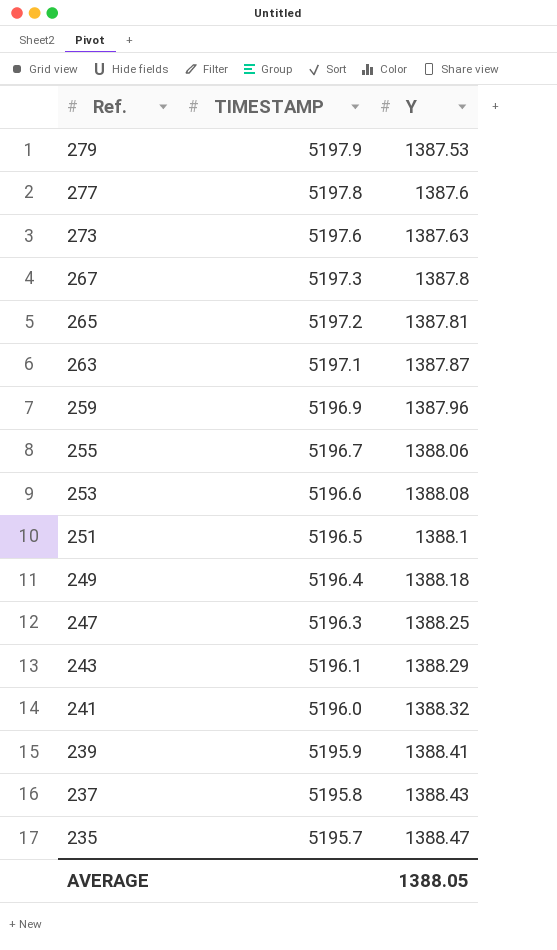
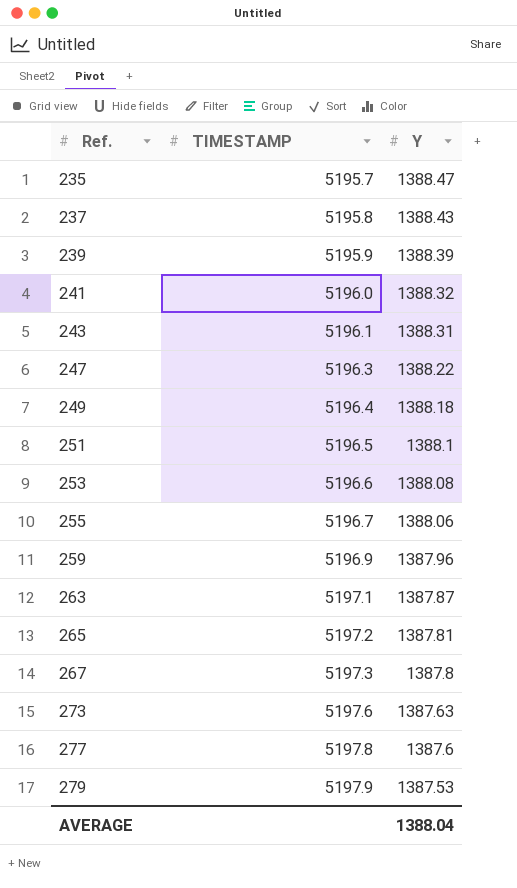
row order: Ref. descending -> Ref. ascending
239 | Y: 1388.41 -> 1388.39
243 | Y: 1388.29 -> 1388.31
247 | Y: 1388.25 -> 1388.22
AVERAGE | Y: 1388.05 -> 1388.04

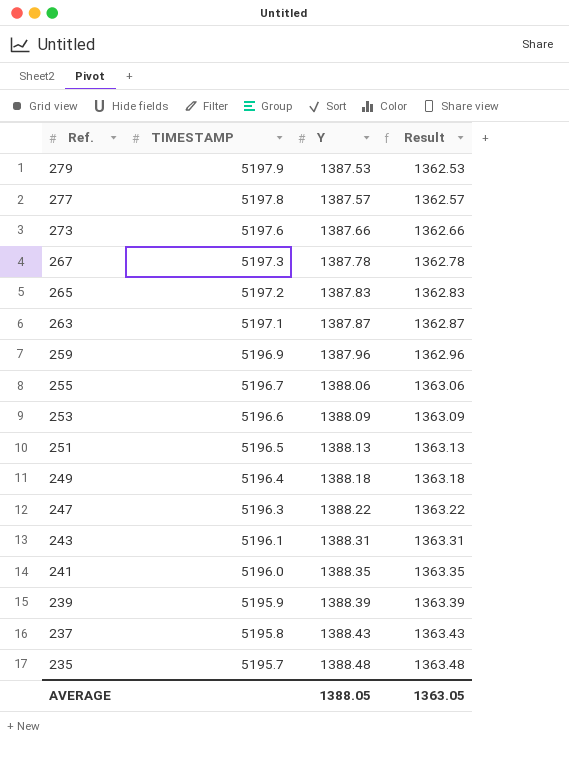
row order: Ref. ascending -> Ref. descending
column Result | formula: none -> [Y] - 25
277 | Y: 1387.6 -> 1387.57
273 | Y: 1387.63 -> 1387.66
267 | Y: 1387.8 -> 1387.78
265 | Y: 1387.81 -> 1387.83
253 | Y: 1388.08 -> 1388.09
251 | Y: 1388.1 -> 1388.13
241 | Y: 1388.32 -> 1388.35
235 | Y: 1388.47 -> 1388.48
AVERAGE | Y: 1388.04 -> 1388.05

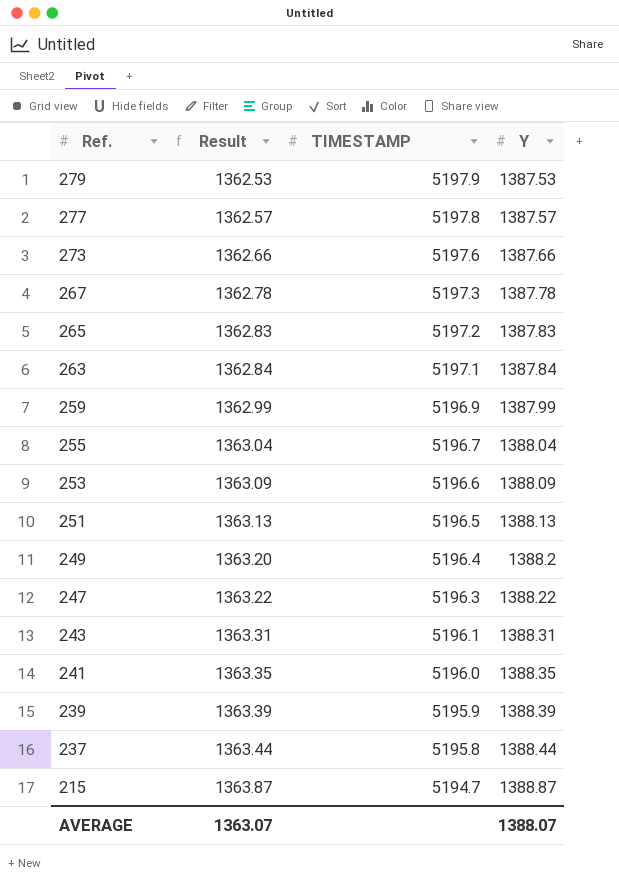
column Result | position: 4 -> 2
row 235: 5195.7 | 1388.48 | 1363.48 -> none
263 | Result: 1362.87 -> 1362.84
263 | Y: 1387.87 -> 1387.84
259 | Result: 1362.96 -> 1362.99
259 | Y: 1387.96 -> 1387.99
255 | Result: 1363.06 -> 1363.04
255 | Y: 1388.06 -> 1388.04
249 | Result: 1363.18 -> 1363.20
249 | Y: 1388.18 -> 1388.2
237 | Result: 1363.43 -> 1363.44
237 | Y: 1388.43 -> 1388.44
row 215: none -> 1363.87 | 5194.7 | 1388.87
AVERAGE | Result: 1363.05 -> 1363.07
AVERAGE | Y: 1388.05 -> 1388.07

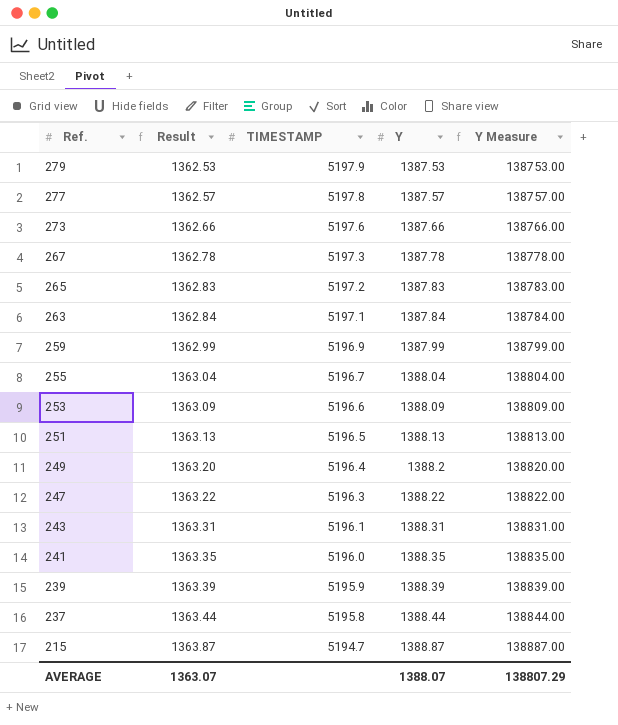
column Y Measure | formula: none -> [Y] * 100

